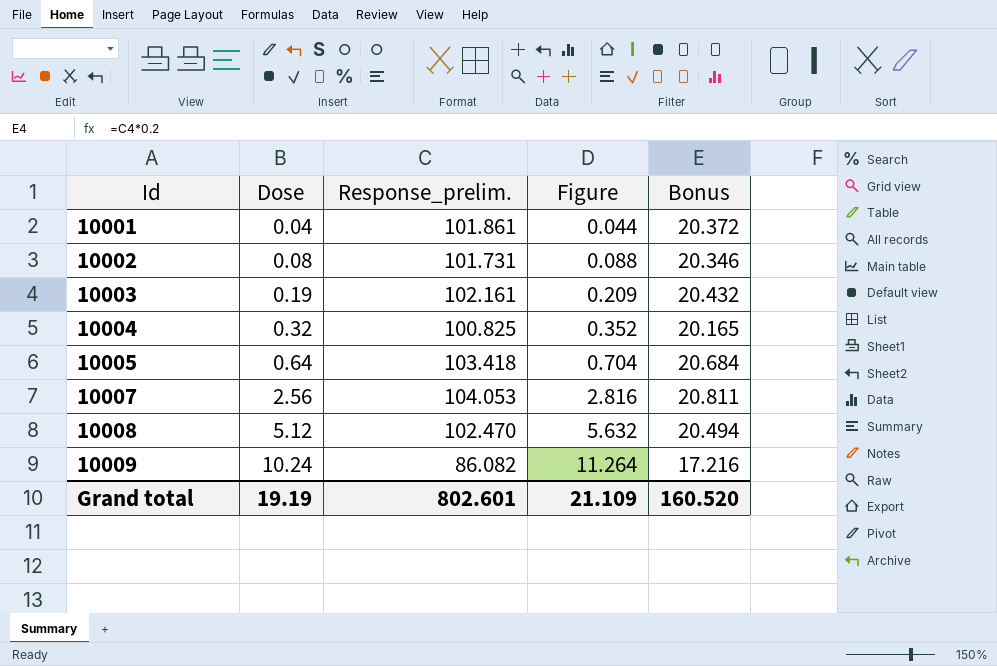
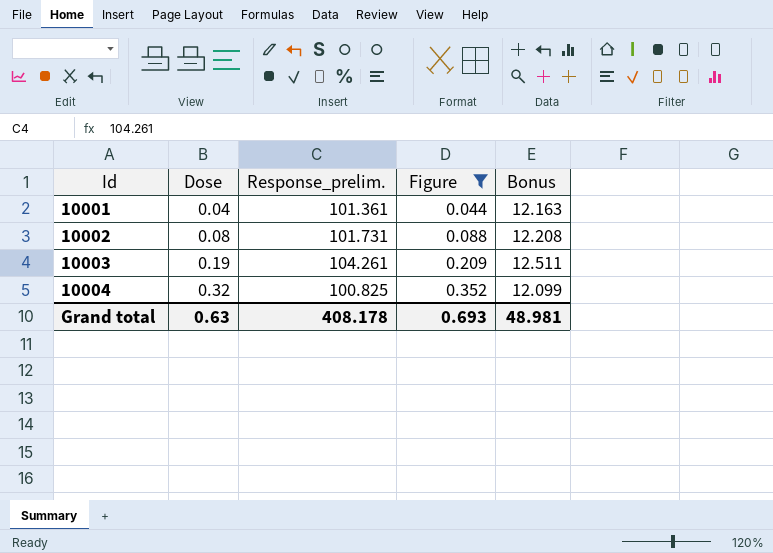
filter: none -> Figure <= 0.352
column Bonus | formula: [Response_prelim.] * 0.2 -> [Response_prelim.] * 0.12
10001 | Response_prelim.: 101.861 -> 101.361
10003 | Response_prelim.: 102.161 -> 104.261
Grand total | Dose: 19.19 -> 0.63
Grand total | Response_prelim.: 802.601 -> 408.178
Grand total | Figure: 21.109 -> 0.693
Grand total | Bonus: 160.520 -> 48.981

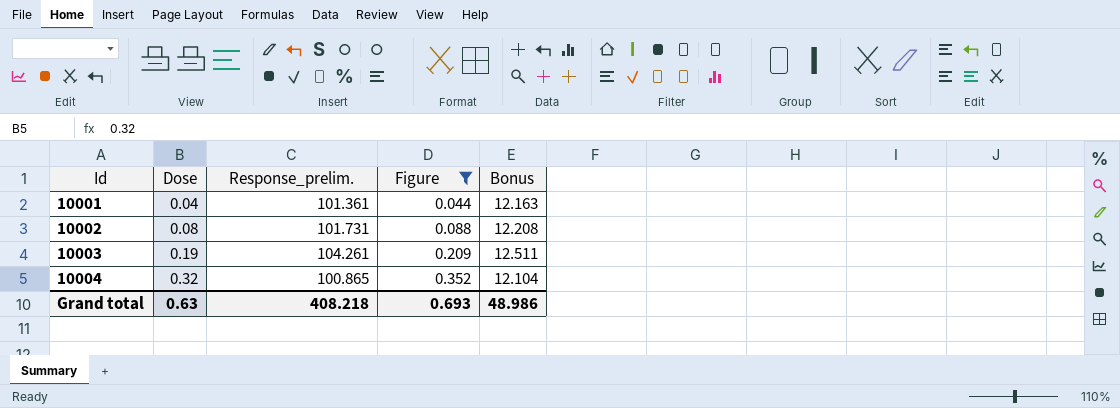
10004 | Response_prelim.: 100.825 -> 100.865
10004 | Bonus: 12.099 -> 12.104
Grand total | Response_prelim.: 408.178 -> 408.218
Grand total | Bonus: 48.981 -> 48.986

